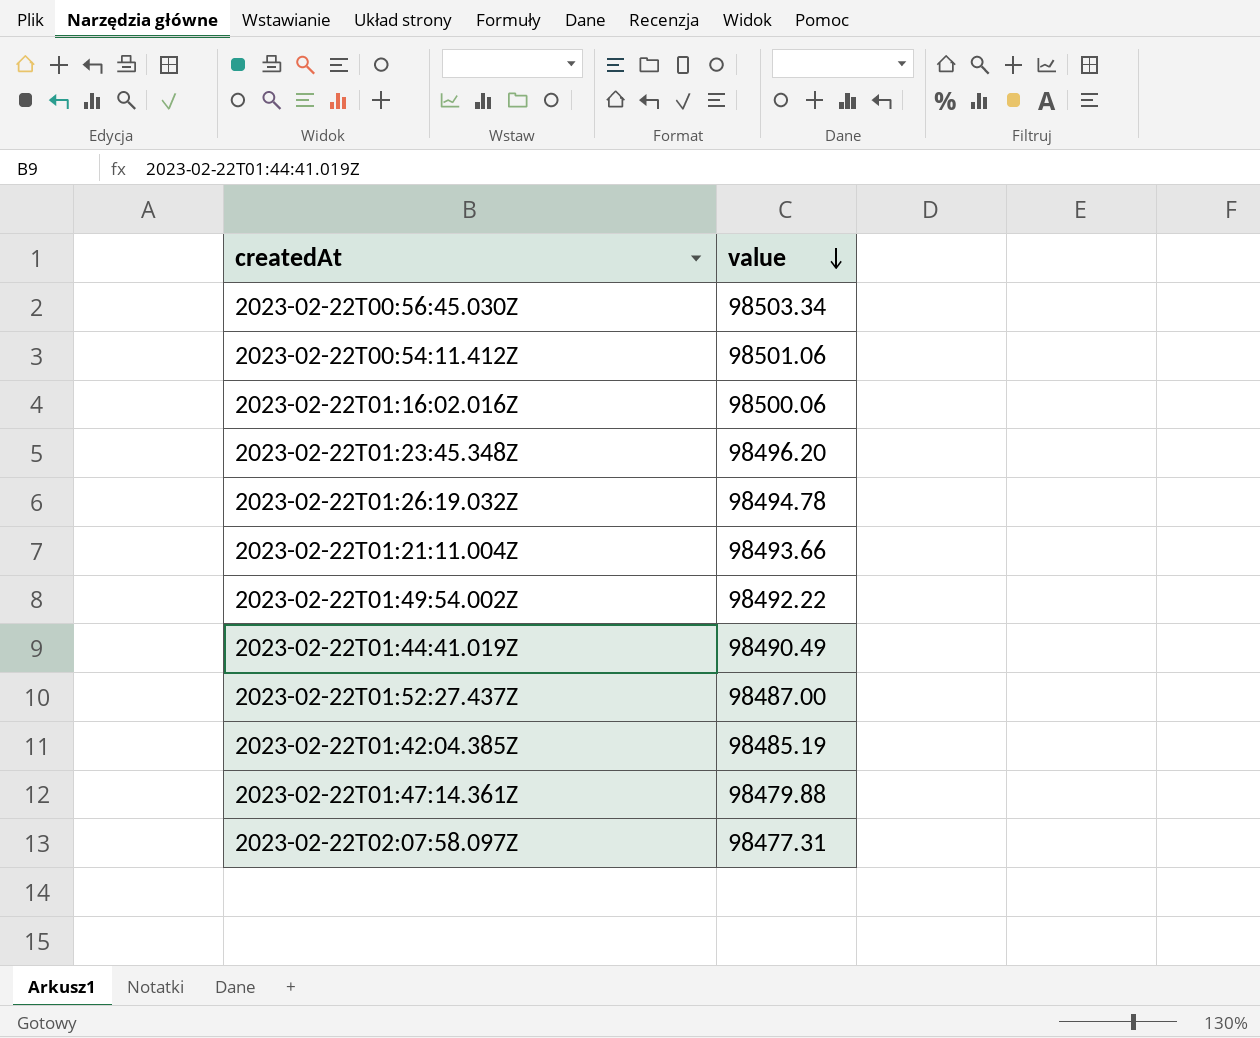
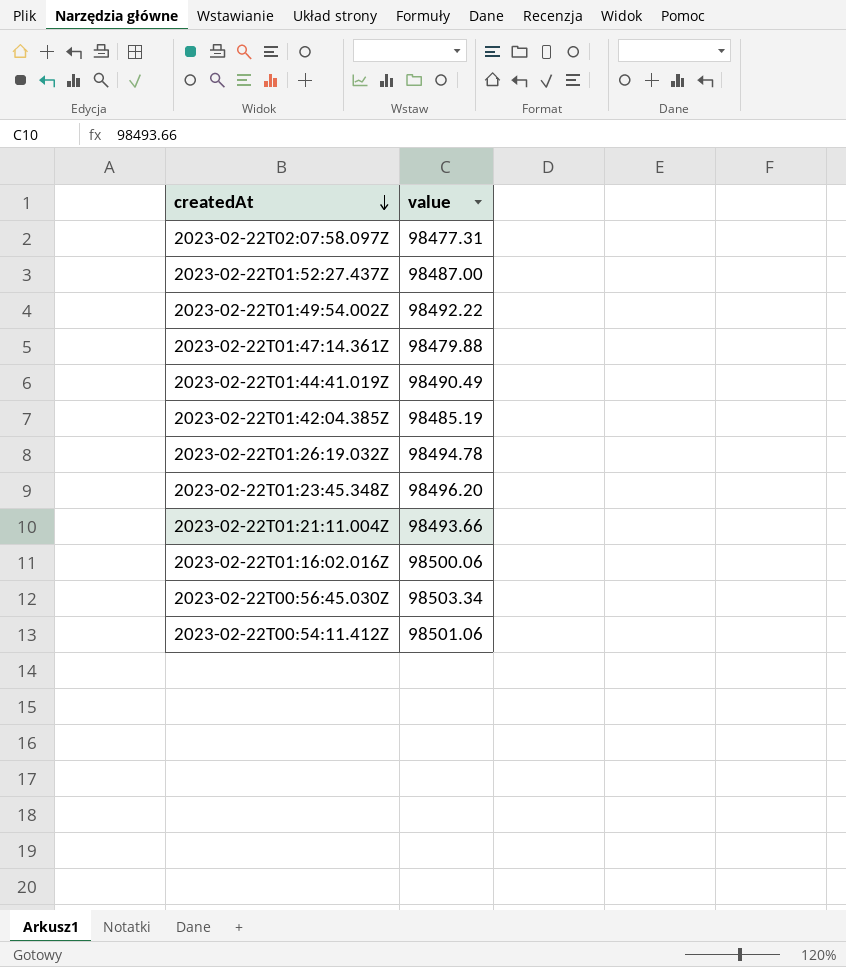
row order: value descending -> createdAt descending

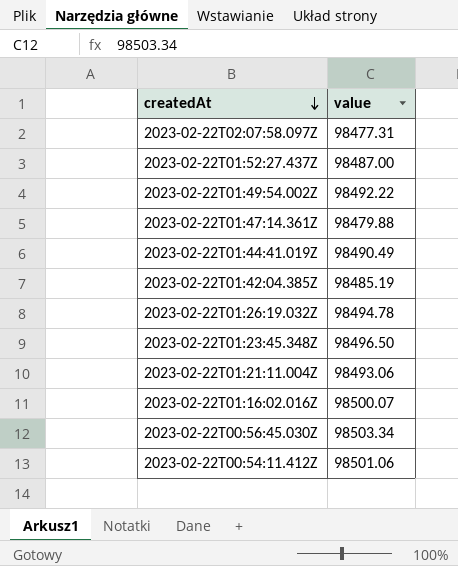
2023-02-22T01:23:45.348Z | value: 98496.20 -> 98496.50
2023-02-22T01:21:11.004Z | value: 98493.66 -> 98493.06
2023-02-22T01:16:02.016Z | value: 98500.06 -> 98500.07

